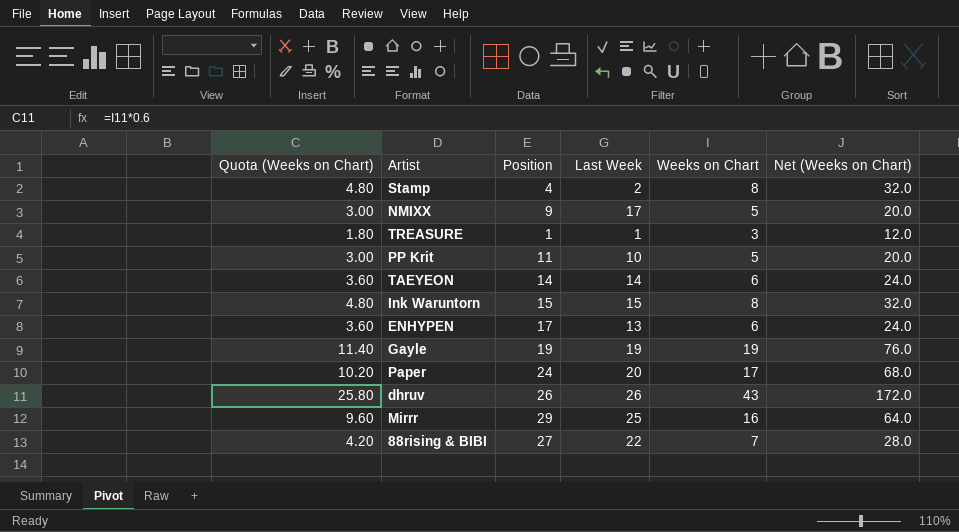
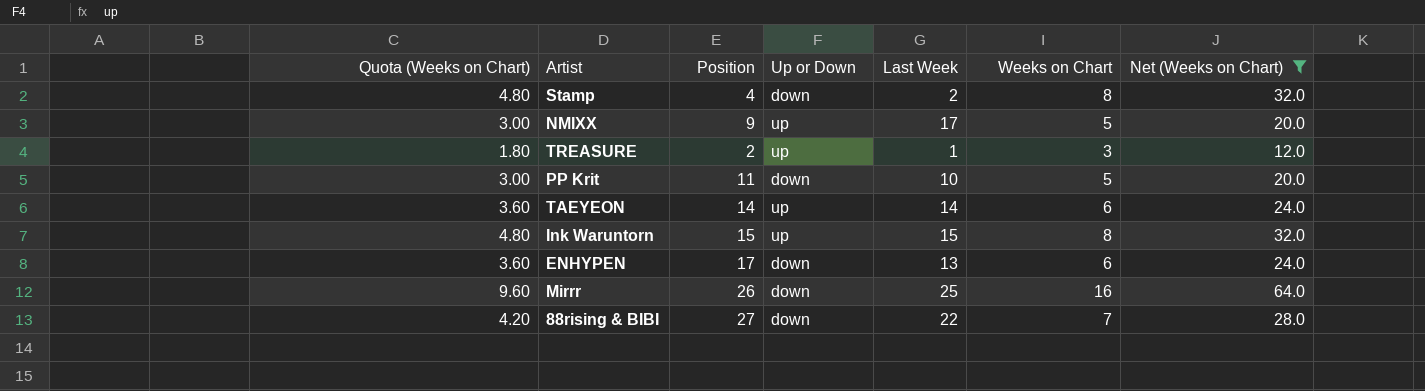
filter: none -> Net (Weeks on Chart) <= 64.0
column Up or Down | position: none -> 4
TREASURE | Position: 1 -> 2
Mirrr | Position: 29 -> 26

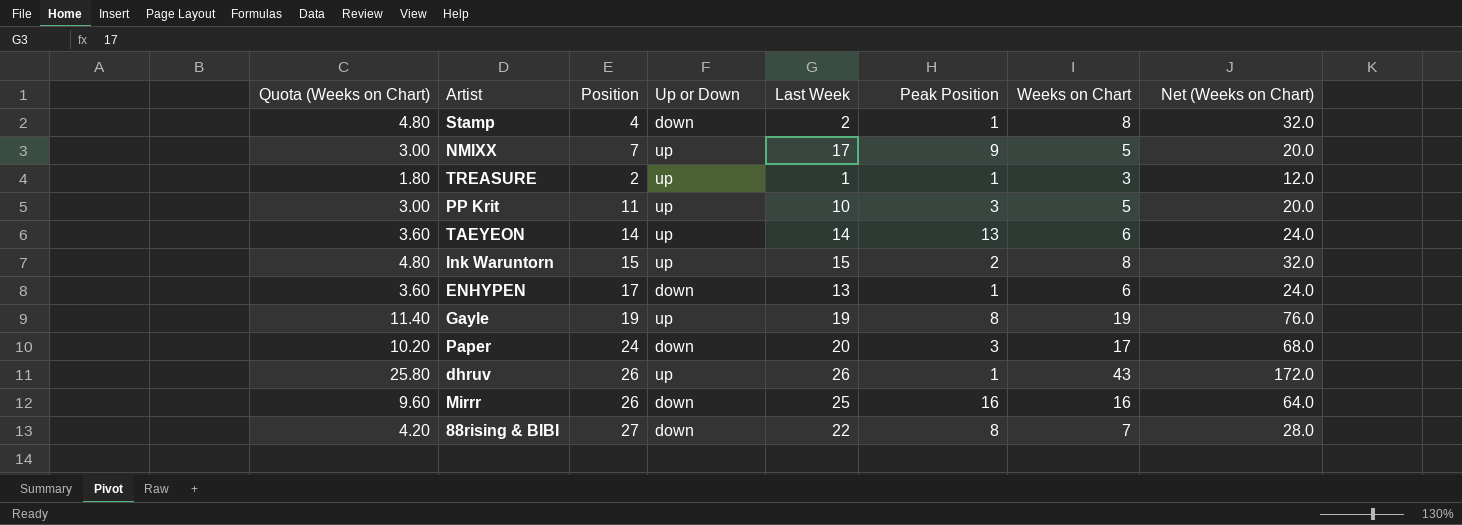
filter: Net (Weeks on Chart) <= 64.0 -> none
column Peak Position | position: none -> 6
NMIXX | Position: 9 -> 7
PP Krit | Up or Down: down -> up

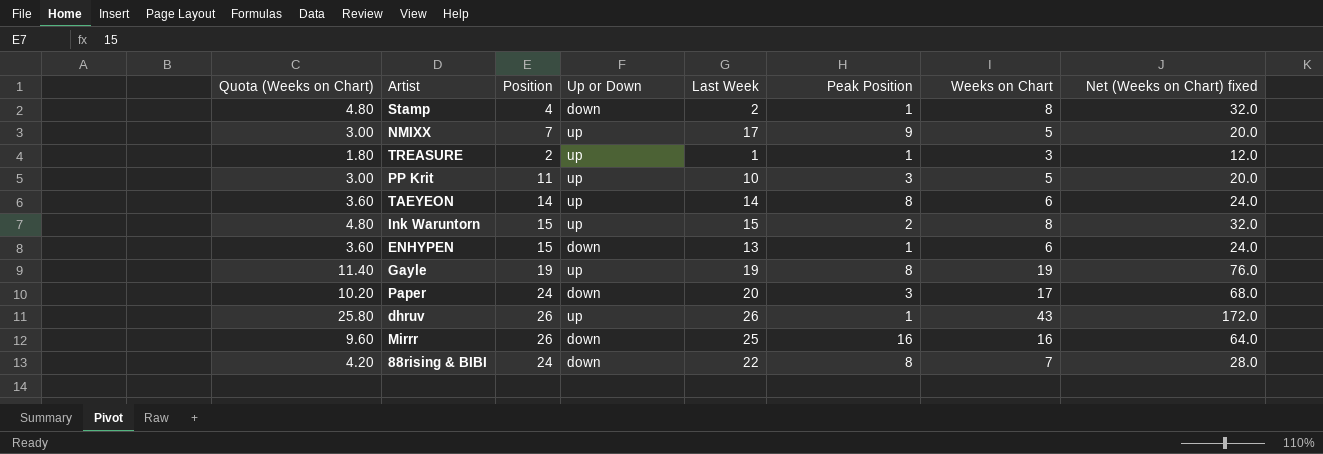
column name: Net (Weeks on Chart) -> Net (Weeks on Chart) fixed
TAEYEON | Peak Position: 13 -> 8
ENHYPEN | Position: 17 -> 15
88rising & BIBI | Position: 27 -> 24

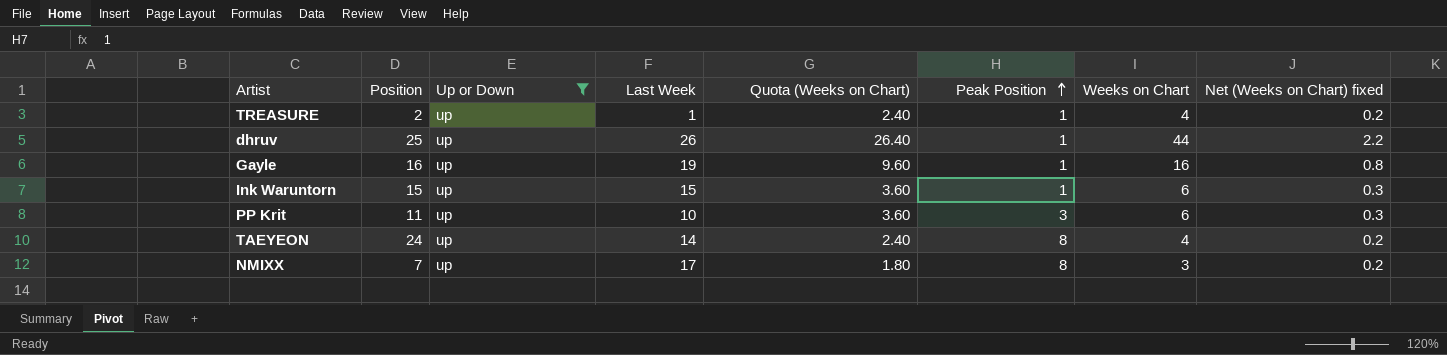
filter: none -> Up or Down = up
row order: none -> Peak Position ascending
column Quota (Weeks on Chart) | position: 1 -> 5
column Net (Weeks on Chart) fixed | formula: [Weeks on Chart] * 4 -> [Weeks on Chart] * 0.05
TREASURE | Quota (Weeks on Chart): 1.80 -> 2.40
TREASURE | Weeks on Chart: 3 -> 4
dhruv | Position: 26 -> 25
dhruv | Quota (Weeks on Chart): 25.80 -> 26.40
dhruv | Weeks on Chart: 43 -> 44
Gayle | Position: 19 -> 16
Gayle | Quota (Weeks on Chart): 11.40 -> 9.60
Gayle | Peak Position: 8 -> 1
Gayle | Weeks on Chart: 19 -> 16
Ink Waruntorn | Quota (Weeks on Chart): 4.80 -> 3.60
Ink Waruntorn | Peak Position: 2 -> 1
Ink Waruntorn | Weeks on Chart: 8 -> 6
PP Krit | Quota (Weeks on Chart): 3.00 -> 3.60
PP Krit | Weeks on Chart: 5 -> 6
TAEYEON | Position: 14 -> 24
TAEYEON | Quota (Weeks on Chart): 3.60 -> 2.40
TAEYEON | Weeks on Chart: 6 -> 4
NMIXX | Quota (Weeks on Chart): 3.00 -> 1.80
NMIXX | Peak Position: 9 -> 8
NMIXX | Weeks on Chart: 5 -> 3

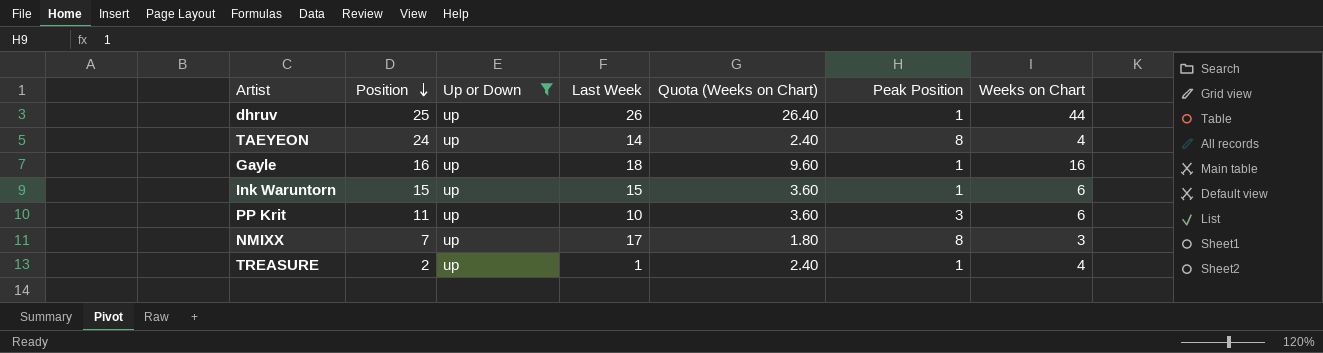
row order: Peak Position ascending -> Position descending
column Net (Weeks on Chart) fixed | formula: [Weeks on Chart] * 0.05 -> none
Gayle | Last Week: 19 -> 18

